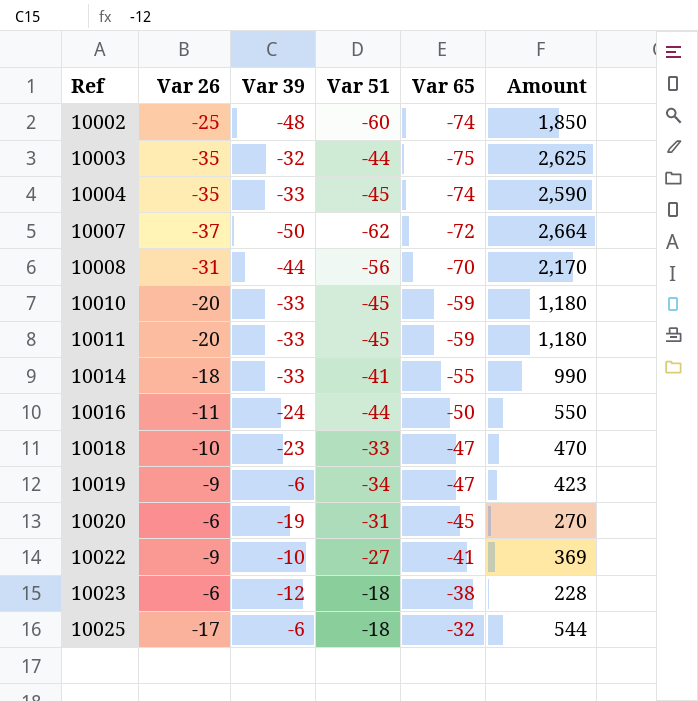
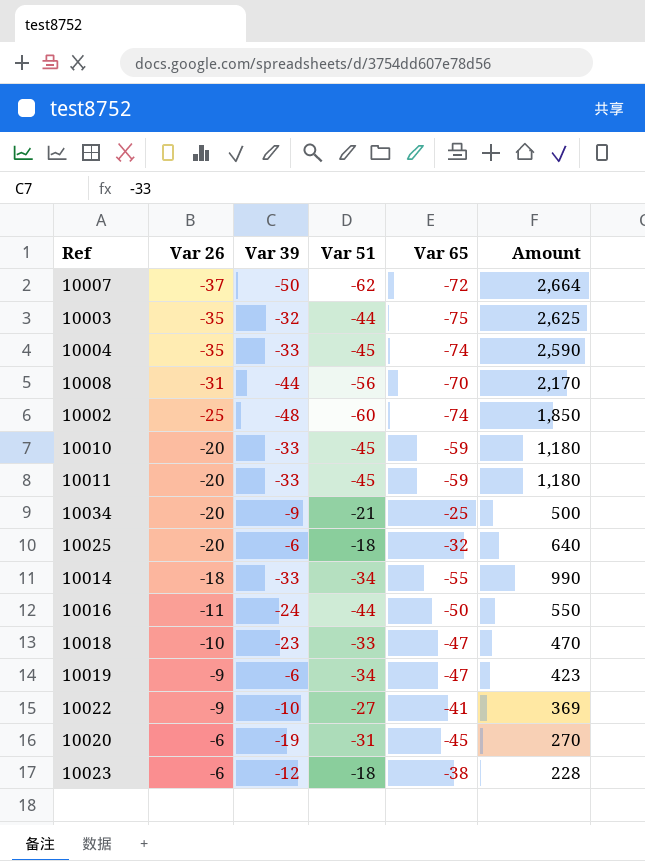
row order: Ref ascending -> Var 26 ascending
row 10034: none -> -20 | -9 | -21 | -25 | 500
10025 | Var 26: -17 -> -20
10025 | Amount: 544 -> 640
10014 | Var 51: -41 -> -34

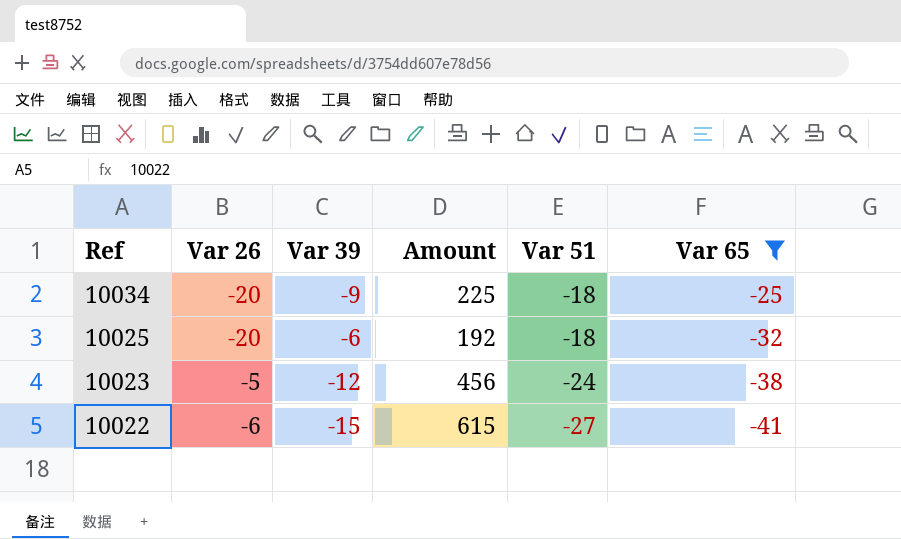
filter: none -> Var 65 >= -41
row order: Var 26 ascending -> Ref descending
column Amount | formula: [Var 26] * [Var 65] -> [Var 39] * [Var 65]
column Amount | position: 6 -> 4
10034 | Var 51: -21 -> -18
10023 | Var 26: -6 -> -5
10023 | Var 51: -18 -> -24
10022 | Var 26: -9 -> -6
10022 | Var 39: -10 -> -15

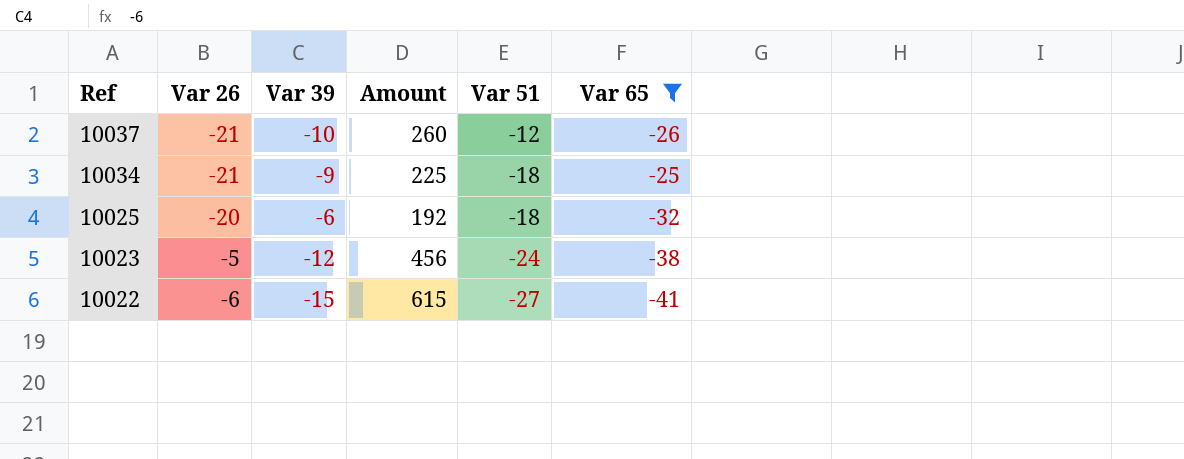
row 10037: none -> -21 | -10 | 260 | -12 | -26
10034 | Var 26: -20 -> -21

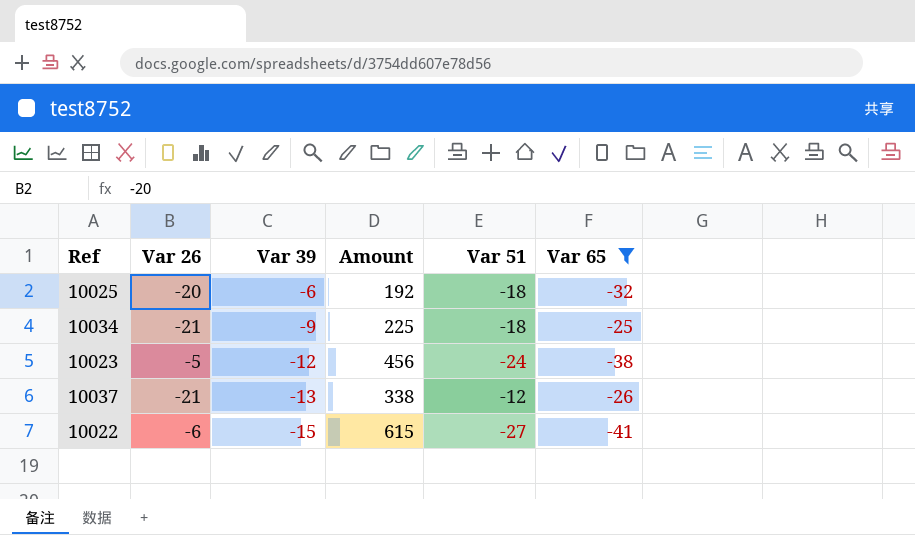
row order: Ref descending -> Var 39 descending
10037 | Var 39: -10 -> -13
10037 | Amount: 260 -> 338

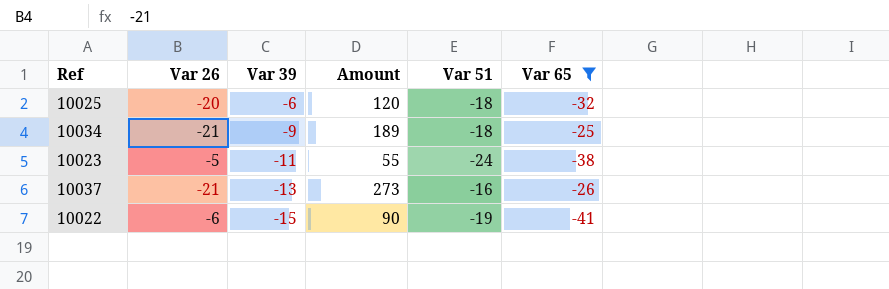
column Amount | formula: [Var 39] * [Var 65] -> [Var 26] * [Var 39]
10023 | Var 39: -12 -> -11
10037 | Var 51: -12 -> -16
10022 | Var 51: -27 -> -19

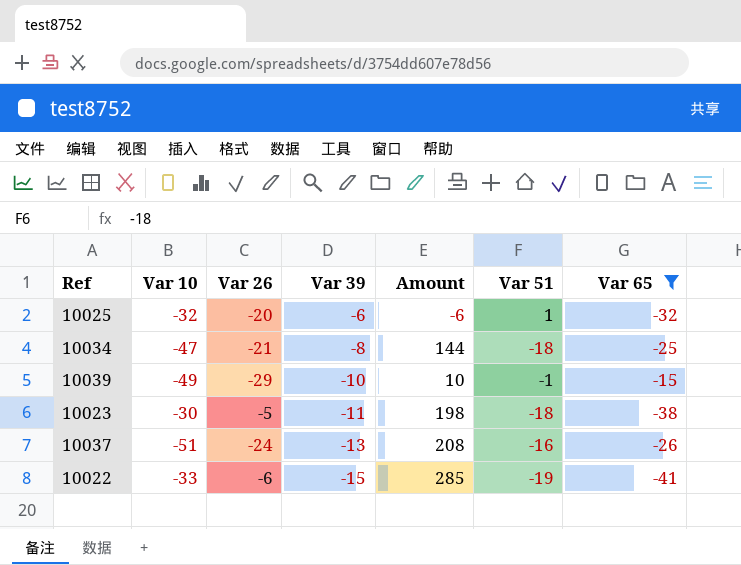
column Var 10 | position: none -> 2
column Amount | formula: [Var 26] * [Var 39] -> [Var 39] * [Var 51]
10025 | Var 51: -18 -> 1
10034 | Var 39: -9 -> -8
row 10039: none -> -49 | -29 | -10 | 10 | -1 | -15
10023 | Var 51: -24 -> -18
10037 | Var 26: -21 -> -24

